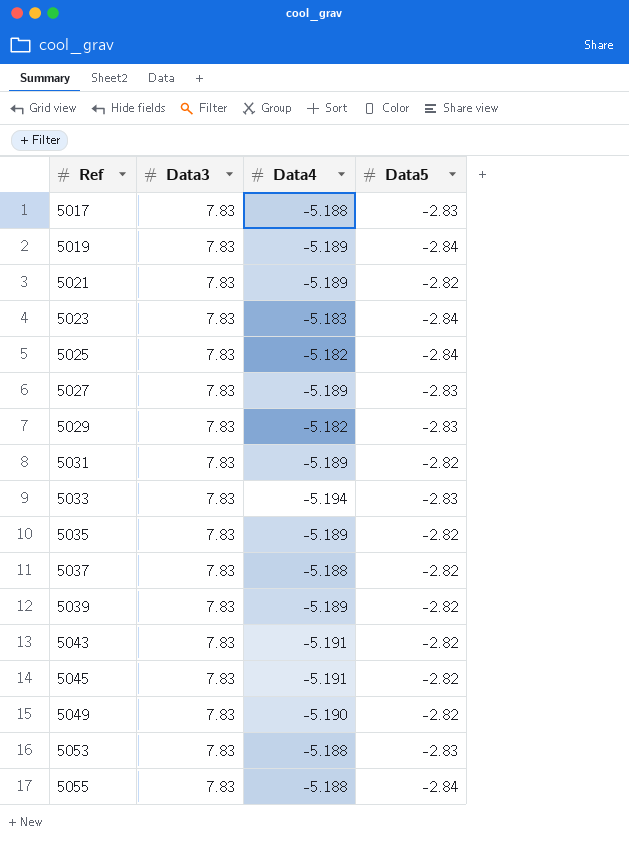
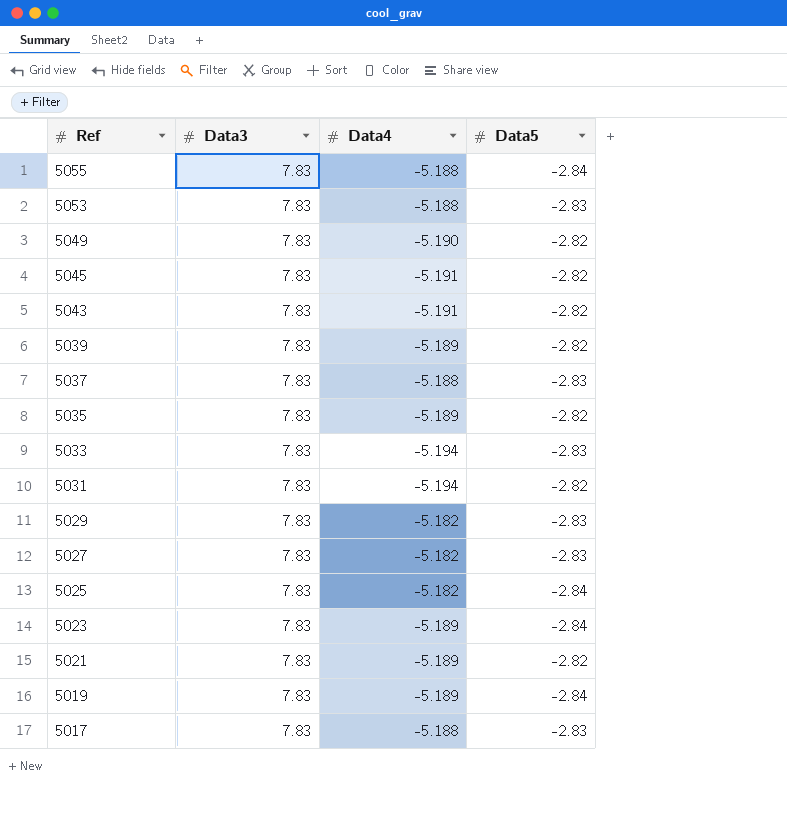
row order: Ref ascending -> Ref descending
5037 | Data5: -2.82 -> -2.83
5031 | Data4: -5.189 -> -5.194
5027 | Data4: -5.189 -> -5.182
5023 | Data4: -5.183 -> -5.189

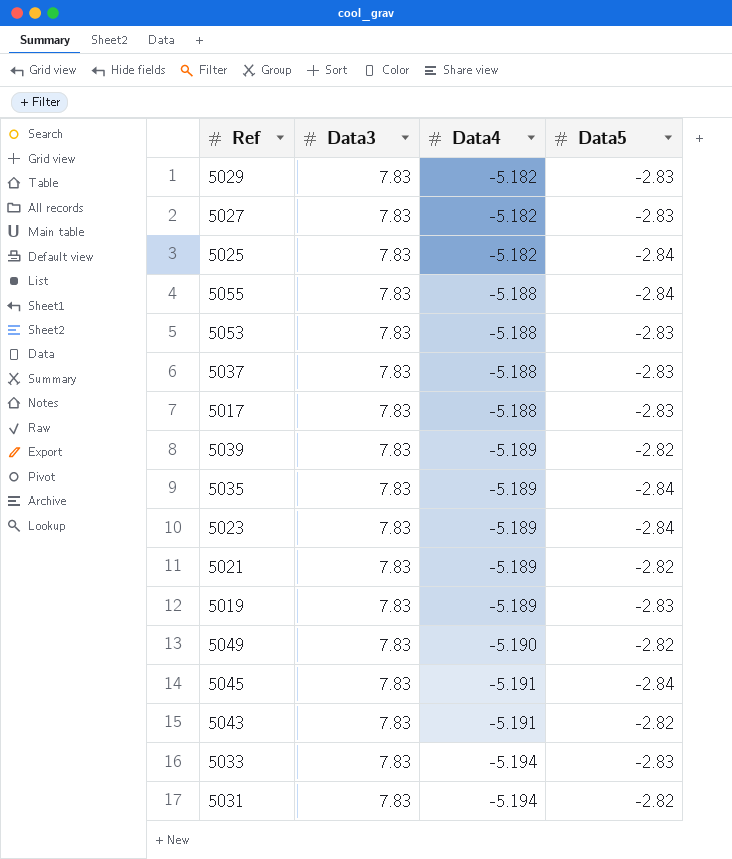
row order: Ref descending -> Data4 descending
5035 | Data5: -2.82 -> -2.84
5019 | Data5: -2.84 -> -2.83
5045 | Data5: -2.82 -> -2.84

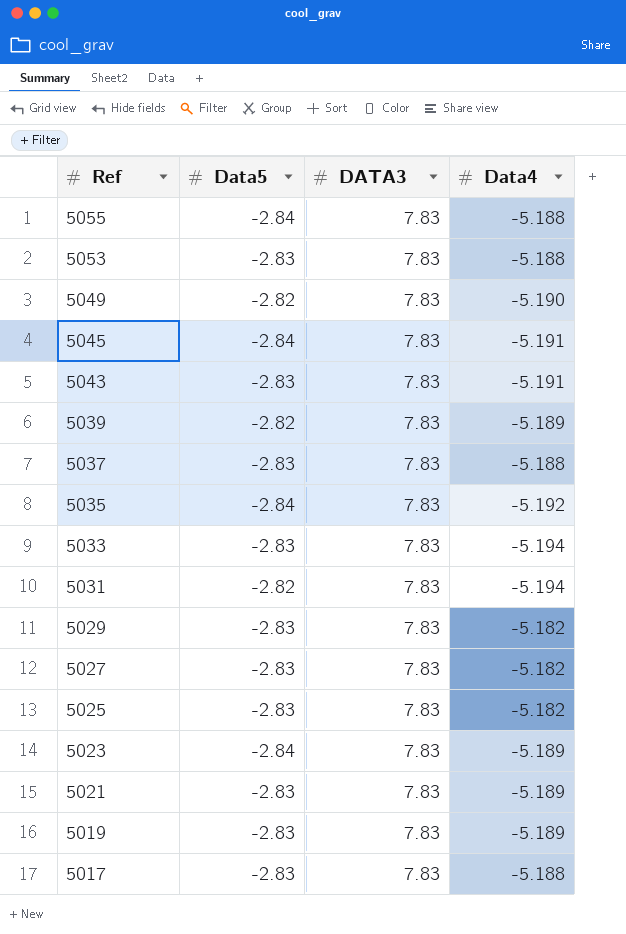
row order: Data4 descending -> Ref descending
column Data5 | position: 4 -> 2
column name: Data3 -> DATA3
5043 | Data5: -2.82 -> -2.83
5035 | Data4: -5.189 -> -5.192
5025 | Data5: -2.84 -> -2.83
5021 | Data5: -2.82 -> -2.83

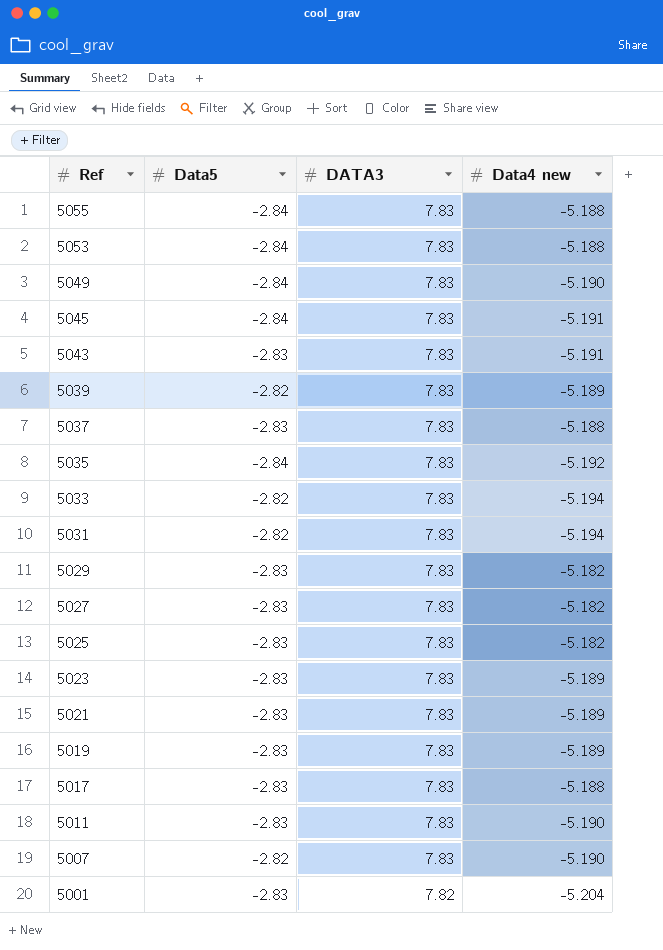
column name: Data4 -> Data4 new
5053 | Data5: -2.83 -> -2.84
5049 | Data5: -2.82 -> -2.84
5033 | Data5: -2.83 -> -2.82
5023 | Data5: -2.84 -> -2.83
row 5011: none -> -2.83 | 7.83 | -5.190
row 5007: none -> -2.82 | 7.83 | -5.190
row 5001: none -> -2.83 | 7.82 | -5.204

